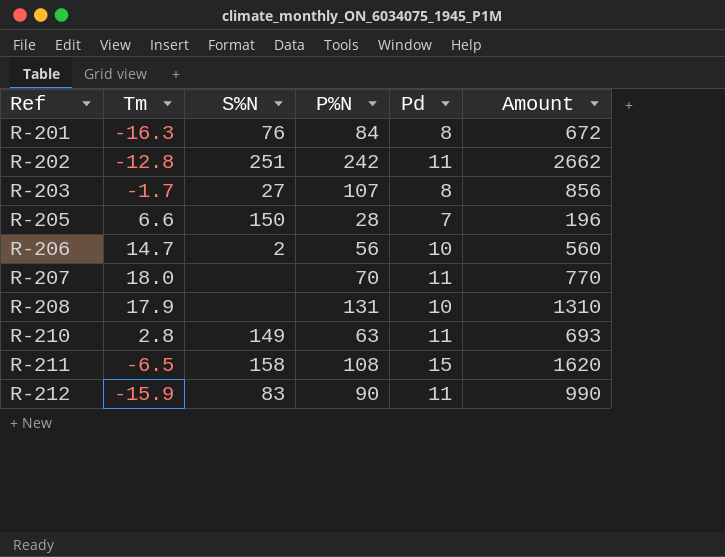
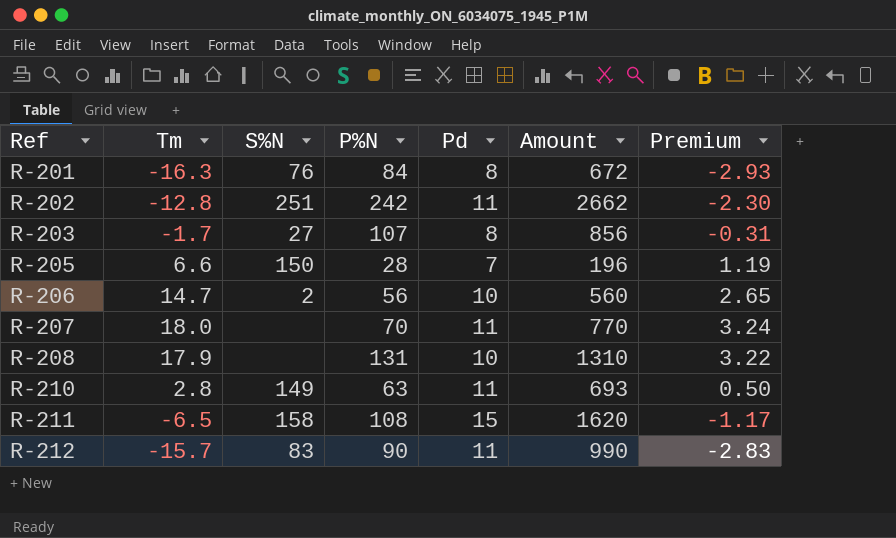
column Premium | formula: none -> [Tm] * 0.18
R-212 | Tm: -15.9 -> -15.7

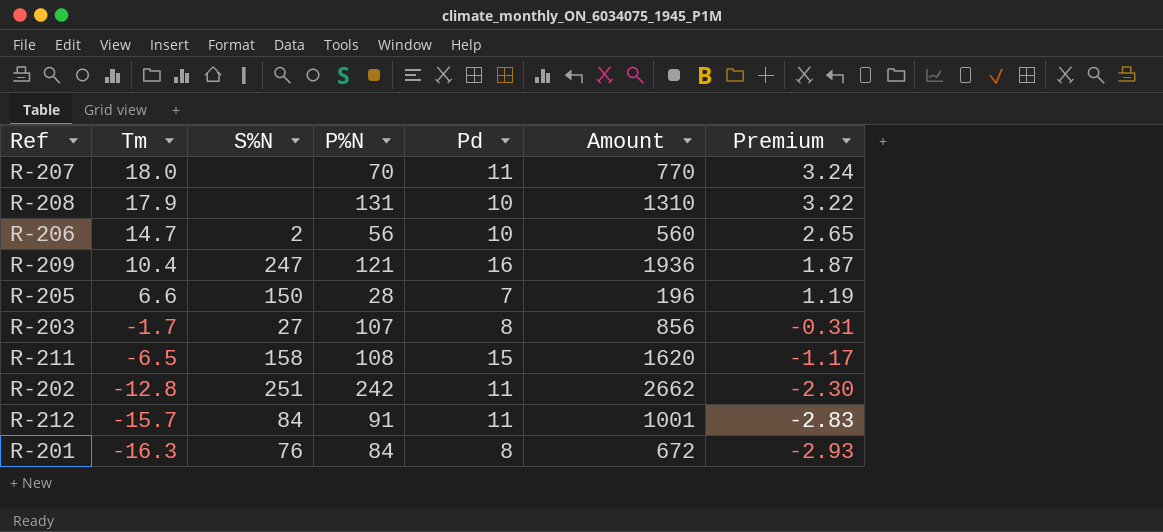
row order: Ref ascending -> Tm descending
row R-210: 2.8 | 149 | 63 | 11 | 693 | 0.50 -> none
row R-209: none -> 10.4 | 247 | 121 | 16 | 1936 | 1.87
R-212 | S%N: 83 -> 84
R-212 | P%N: 90 -> 91
R-212 | Amount: 990 -> 1001

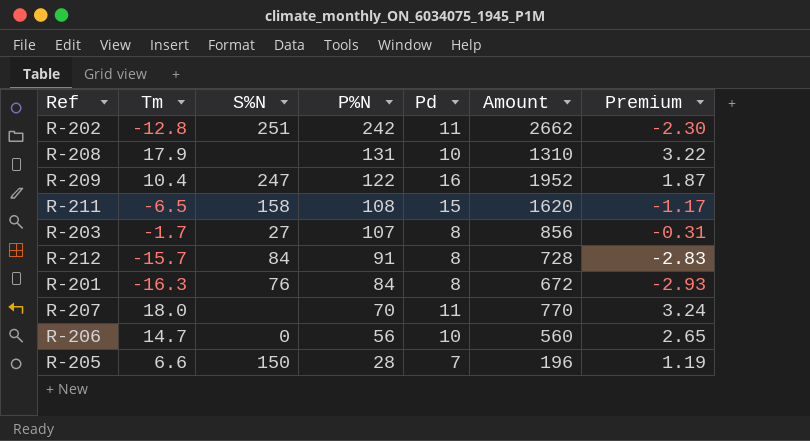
row order: Tm descending -> P%N descending
R-209 | P%N: 121 -> 122
R-209 | Amount: 1936 -> 1952
R-212 | Pd: 11 -> 8
R-212 | Amount: 1001 -> 728
R-206 | S%N: 2 -> 0

